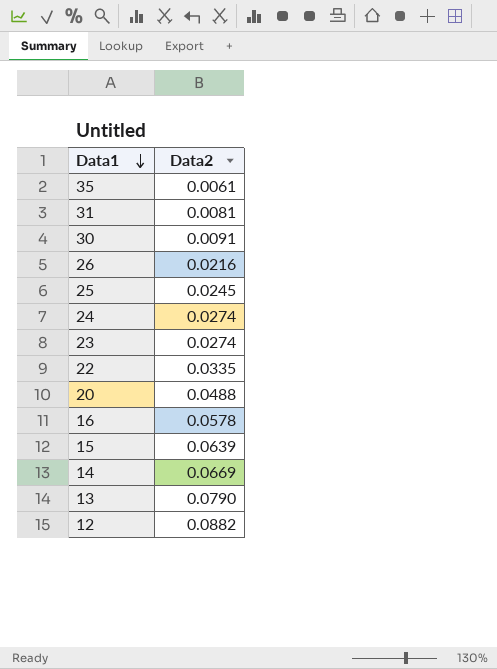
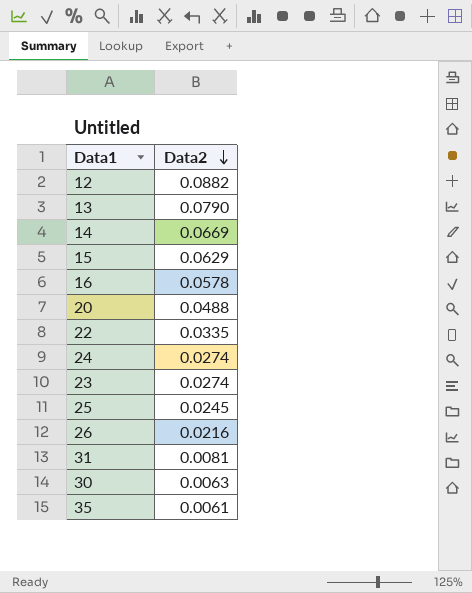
row order: Data1 descending -> Data2 descending
15 | Data2: 0.0639 -> 0.0629
30 | Data2: 0.0091 -> 0.0063

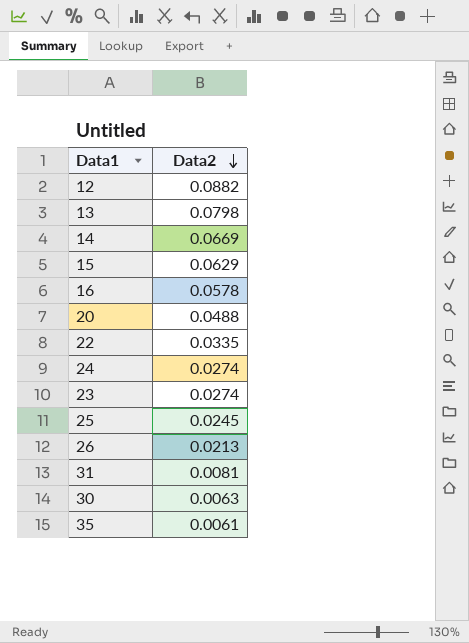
13 | Data2: 0.0790 -> 0.0798
26 | Data2: 0.0216 -> 0.0213

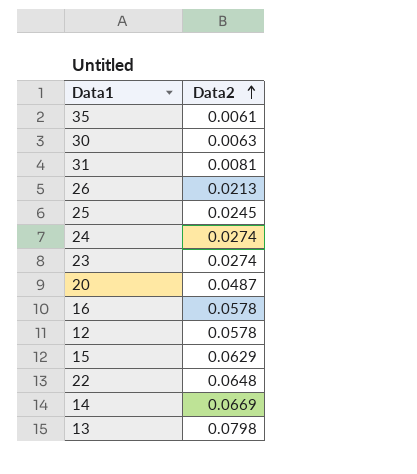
row order: Data2 descending -> Data2 ascending
20 | Data2: 0.0488 -> 0.0487
12 | Data2: 0.0882 -> 0.0578
22 | Data2: 0.0335 -> 0.0648

